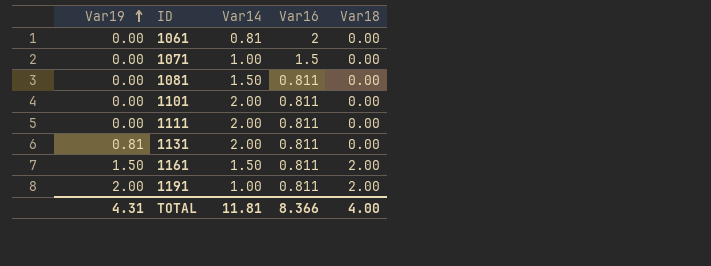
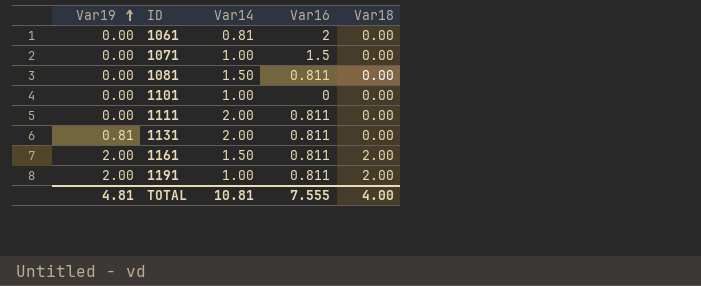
1101 | Var14: 2.00 -> 1.00
1101 | Var16: 0.811 -> 0
1161 | Var19: 1.50 -> 2.00
TOTAL | Var19: 4.31 -> 4.81
TOTAL | Var14: 11.81 -> 10.81
TOTAL | Var16: 8.366 -> 7.555

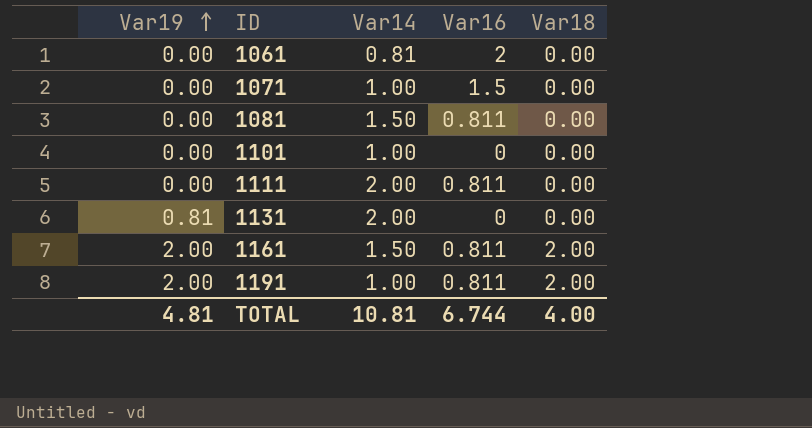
1131 | Var16: 0.811 -> 0
TOTAL | Var16: 7.555 -> 6.744

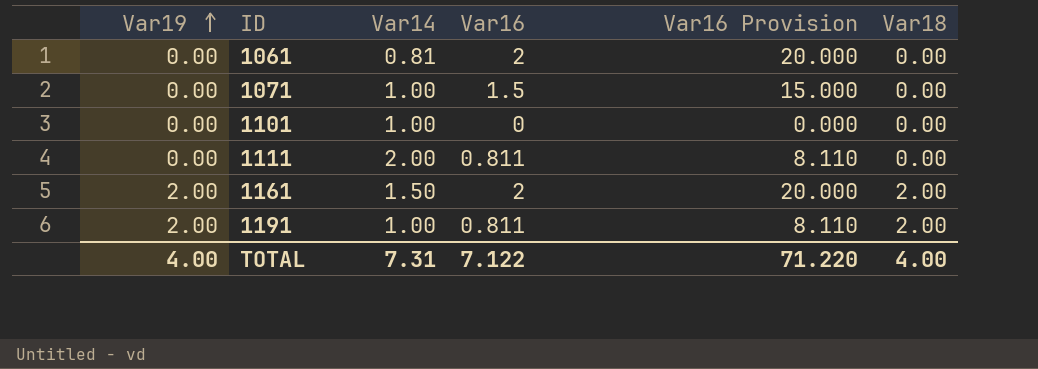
column Var16 Provision | formula: none -> [Var16] * 10
row 1081: 0.00 | 1.50 | 0.811 | 0.00 -> none
row 1131: 0.81 | 2.00 | 0 | 0.00 -> none
1161 | Var16: 0.811 -> 2
TOTAL | Var19: 4.81 -> 4.00
TOTAL | Var14: 10.81 -> 7.31
TOTAL | Var16: 6.744 -> 7.122

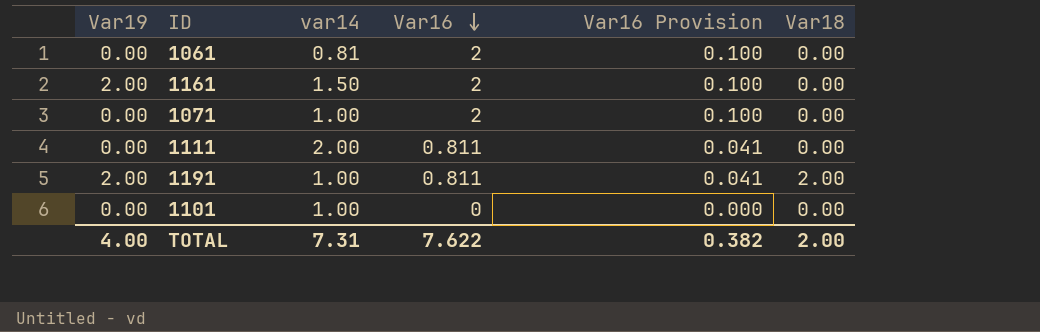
row order: Var19 ascending -> Var16 descending
column name: Var14 -> var14
column Var16 Provision | formula: [Var16] * 10 -> [Var16] * 0.05
1161 | Var18: 2.00 -> 0.00
1071 | Var16: 1.5 -> 2
TOTAL | Var16: 7.122 -> 7.622
TOTAL | Var16 Provision: 71.220 -> 0.382
TOTAL | Var18: 4.00 -> 2.00

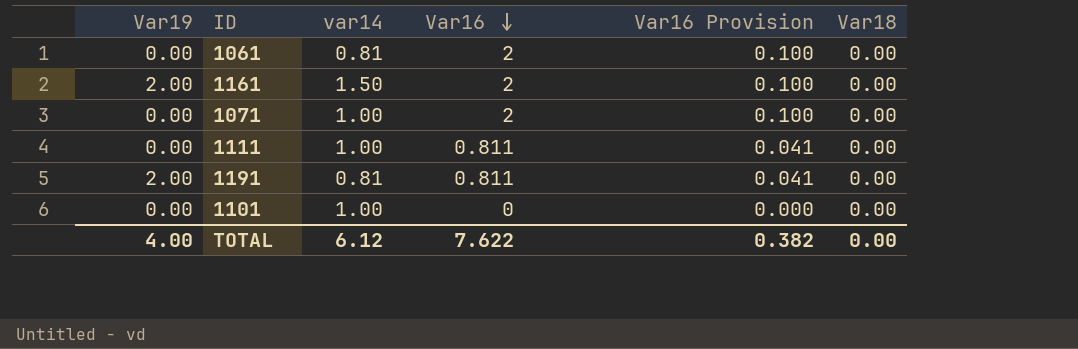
1111 | var14: 2.00 -> 1.00
1191 | var14: 1.00 -> 0.81
1191 | Var18: 2.00 -> 0.00
TOTAL | var14: 7.31 -> 6.12
TOTAL | Var18: 2.00 -> 0.00

